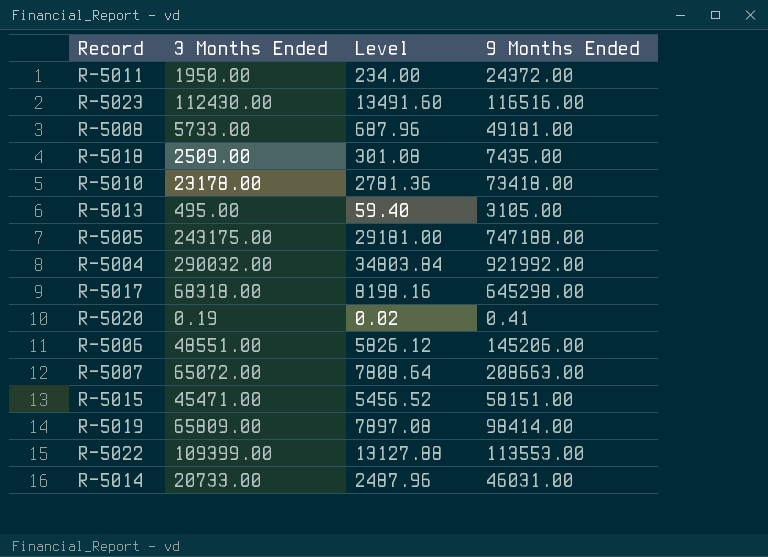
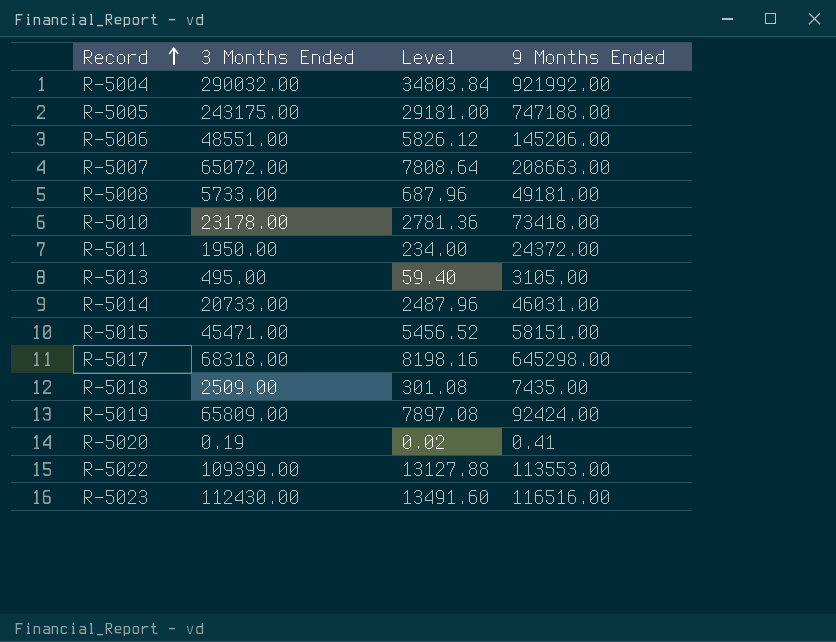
row order: none -> Record ascending
R-5019 | 9 Months Ended: 98414.00 -> 92424.00

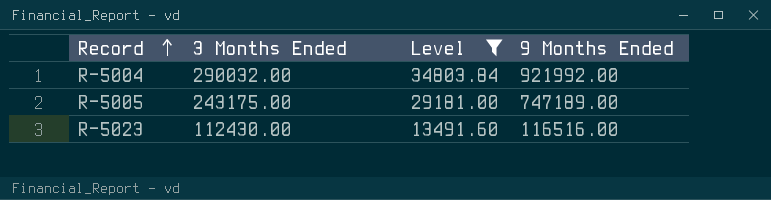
filter: none -> Level >= 13491.60
R-5005 | 9 Months Ended: 747188.00 -> 747189.00

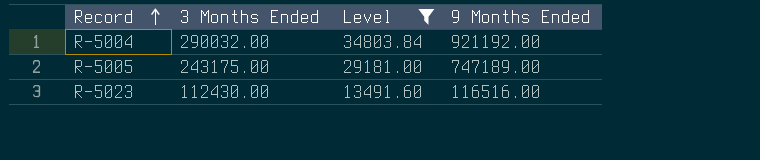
R-5004 | 9 Months Ended: 921992.00 -> 921192.00

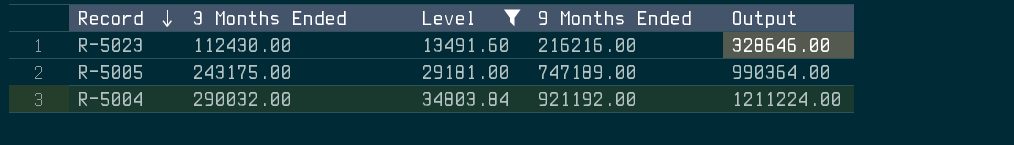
row order: Record ascending -> Record descending
column Output | formula: none -> [3 Months Ended] + [9 Months Ended]
R-5023 | 9 Months Ended: 116516.00 -> 216216.00

